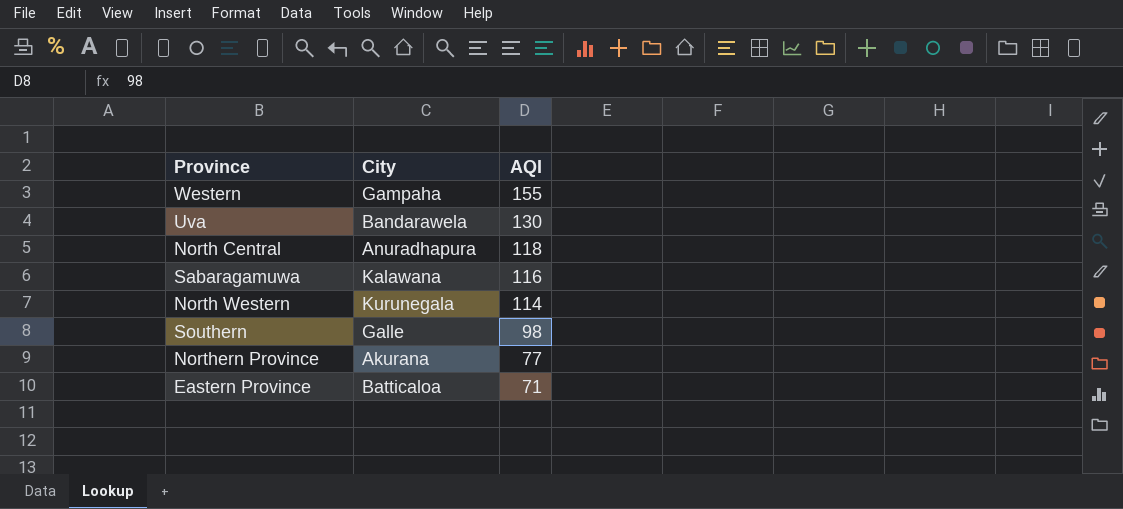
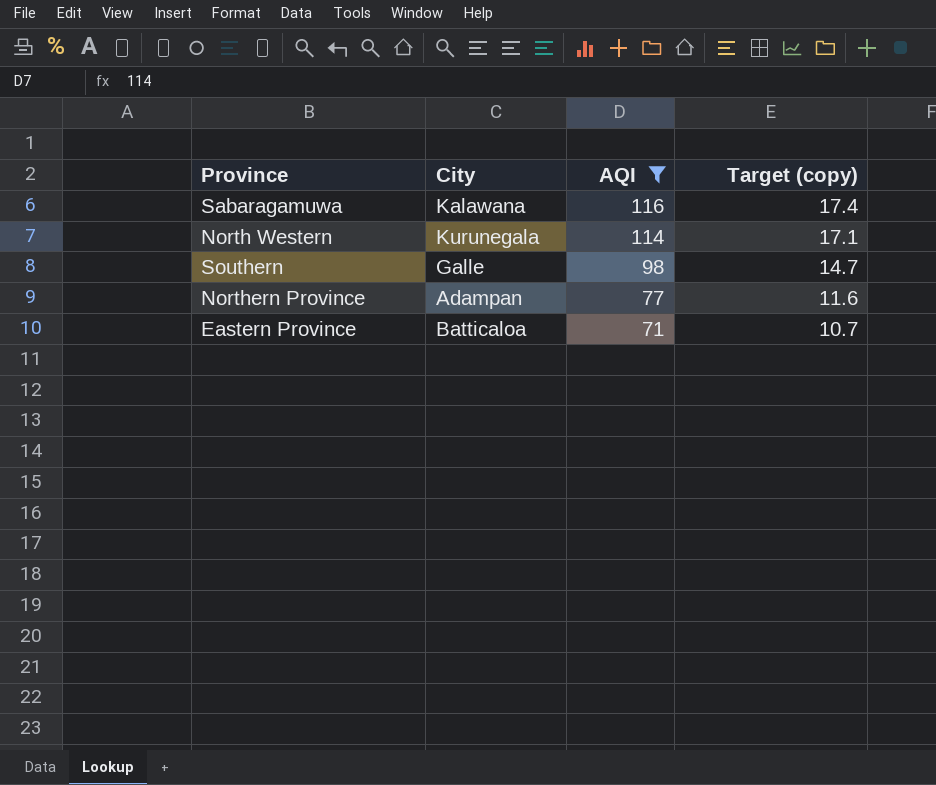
filter: none -> AQI <= 116
column Target (copy) | formula: none -> [AQI] * 0.15
Northern Province | City: Akurana -> Adampan

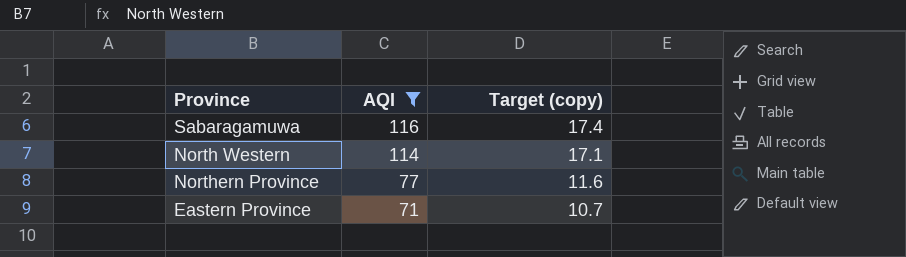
column City | position: 2 -> none
row Southern: Galle | 98 | 14.7 -> none

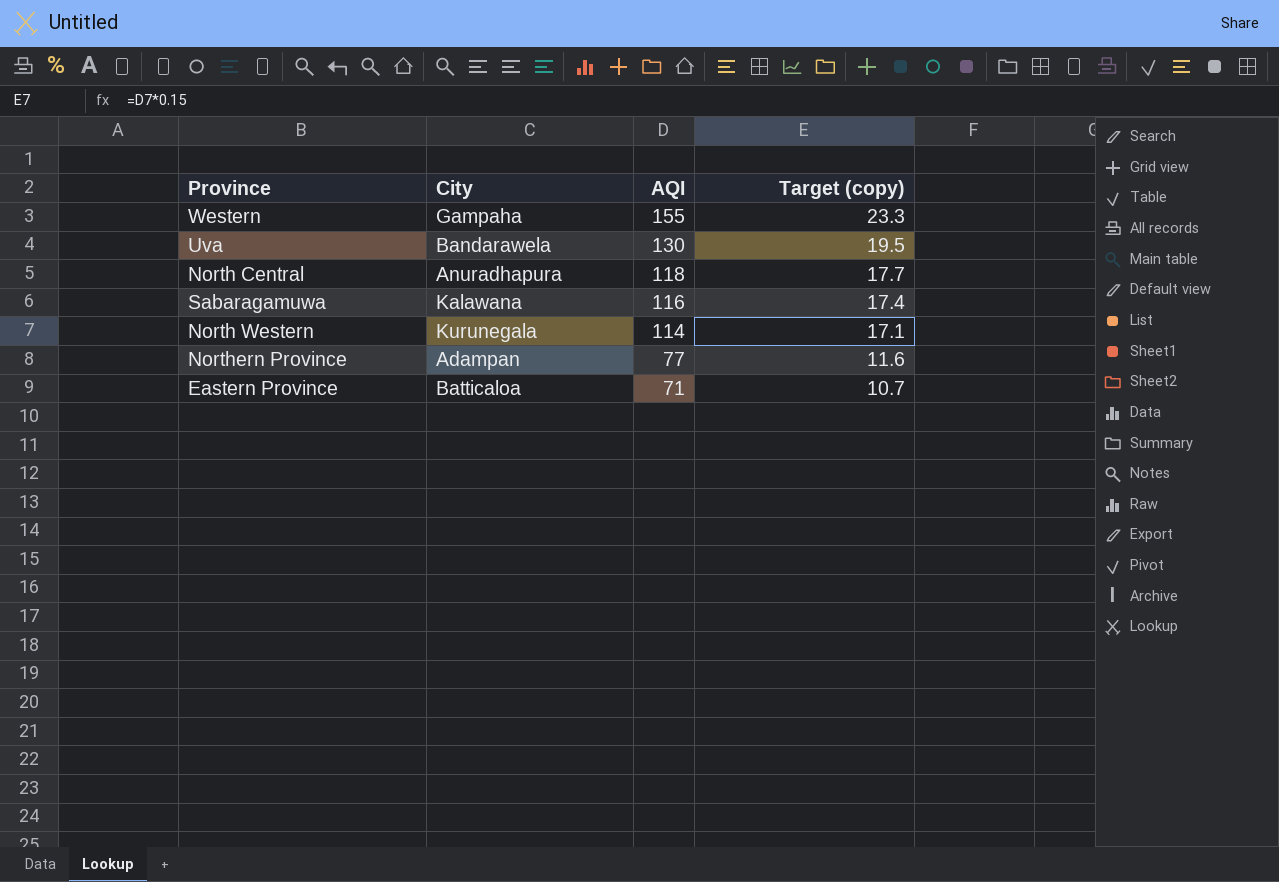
filter: AQI <= 116 -> none
column City | position: none -> 2

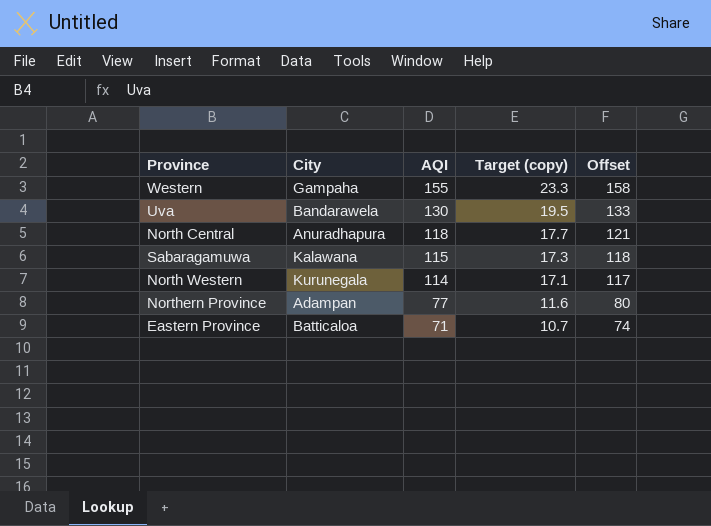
column Offset | formula: none -> [AQI] + 3
Sabaragamuwa | AQI: 116 -> 115
Sabaragamuwa | Target (copy): 17.4 -> 17.3

